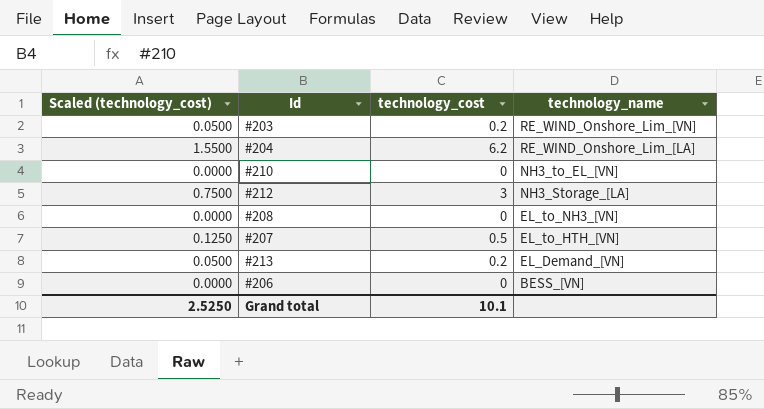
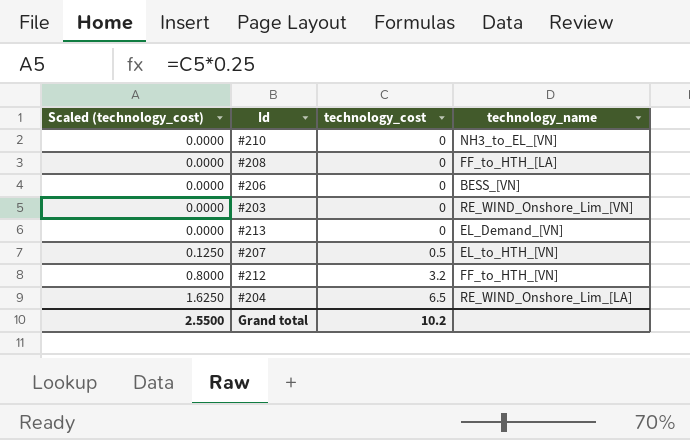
row order: technology_name descending -> Scaled (technology_cost) ascending
#208 | technology_name: EL_to_NH3_[VN] -> FF_to_HTH_[LA]
#203 | Scaled (technology_cost): 0.0500 -> 0.0000
#203 | technology_cost: 0.2 -> 0
#213 | Scaled (technology_cost): 0.0500 -> 0.0000
#213 | technology_cost: 0.2 -> 0
#212 | Scaled (technology_cost): 0.7500 -> 0.8000
#212 | technology_cost: 3 -> 3.2
#212 | technology_name: NH3_Storage_[LA] -> FF_to_HTH_[VN]
#204 | Scaled (technology_cost): 1.5500 -> 1.6250
#204 | technology_cost: 6.2 -> 6.5
Grand total | Scaled (technology_cost): 2.5250 -> 2.5500
Grand total | technology_cost: 10.1 -> 10.2

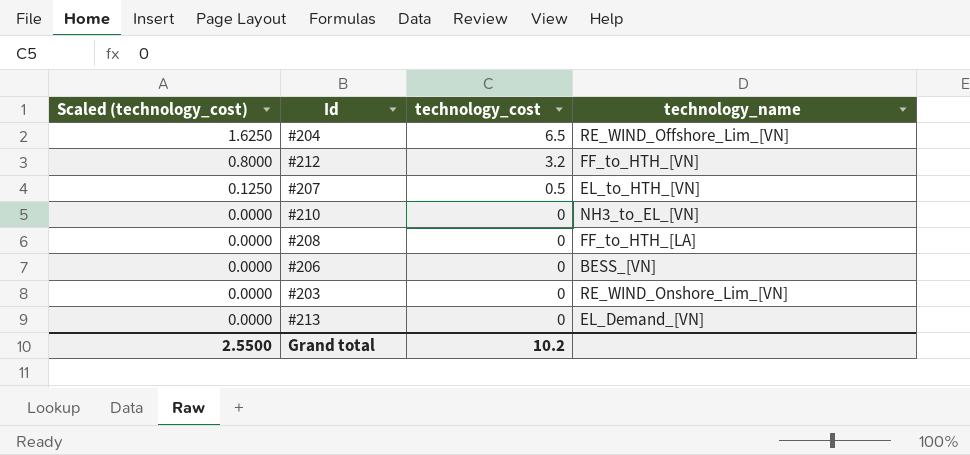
row order: Scaled (technology_cost) ascending -> Scaled (technology_cost) descending
#204 | technology_name: RE_WIND_Onshore_Lim_[LA] -> RE_WIND_Offshore_Lim_[VN]

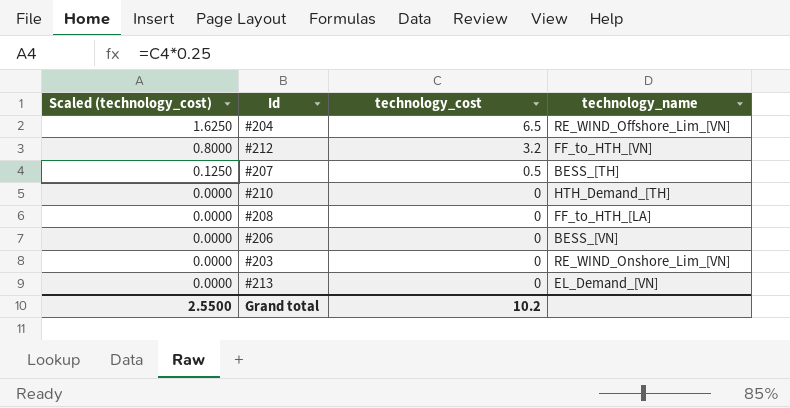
#207 | technology_name: EL_to_HTH_[VN] -> BESS_[TH]
#210 | technology_name: NH3_to_EL_[VN] -> HTH_Demand_[TH]

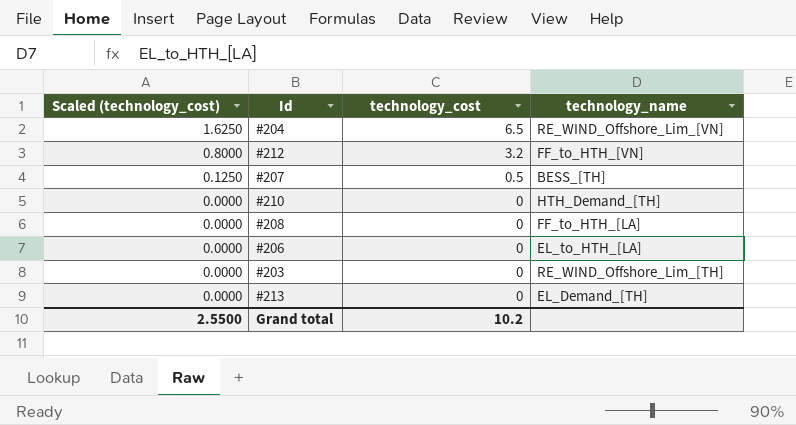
#206 | technology_name: BESS_[VN] -> EL_to_HTH_[LA]
#203 | technology_name: RE_WIND_Onshore_Lim_[VN] -> RE_WIND_Offshore_Lim_[TH]
#213 | technology_name: EL_Demand_[VN] -> EL_Demand_[TH]

